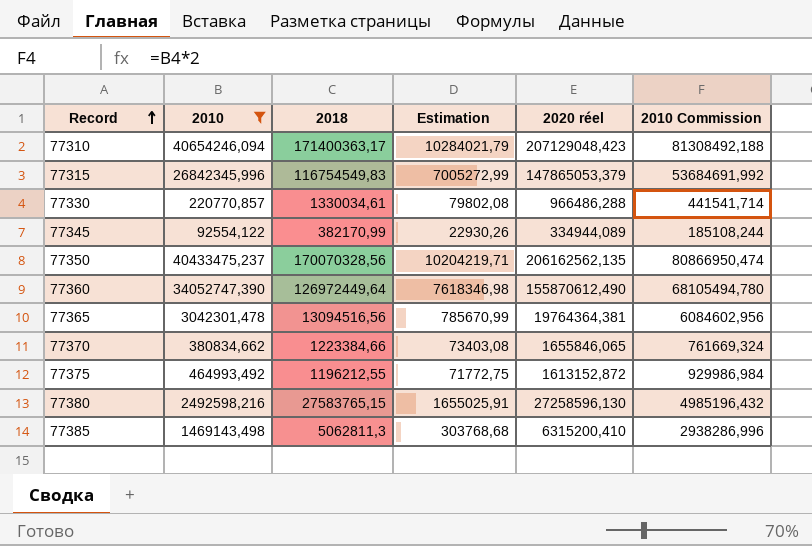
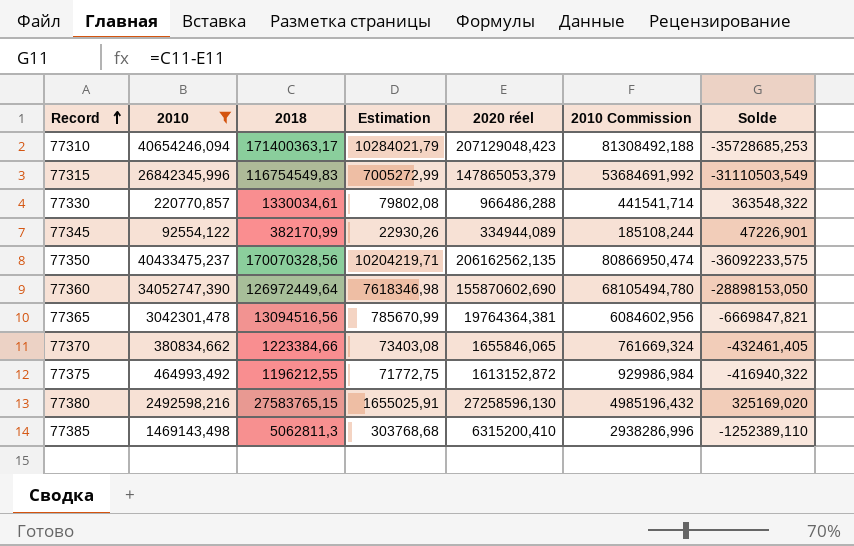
column Solde | formula: none -> [2018] - [2020 réel]
77360 | 2020 réel: 155870612,490 -> 155870602,690

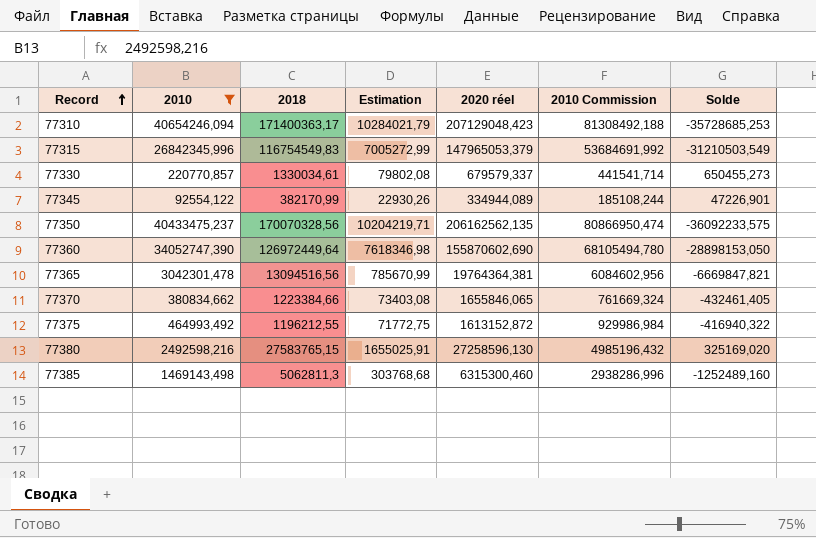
77315 | 2020 réel: 147865053,379 -> 147965053,379
77315 | Solde: -31110503,549 -> -31210503,549
77330 | 2020 réel: 966486,288 -> 679579,337
77330 | Solde: 363548,322 -> 650455,273
77385 | 2020 réel: 6315200,410 -> 6315300,460
77385 | Solde: -1252389,110 -> -1252489,160

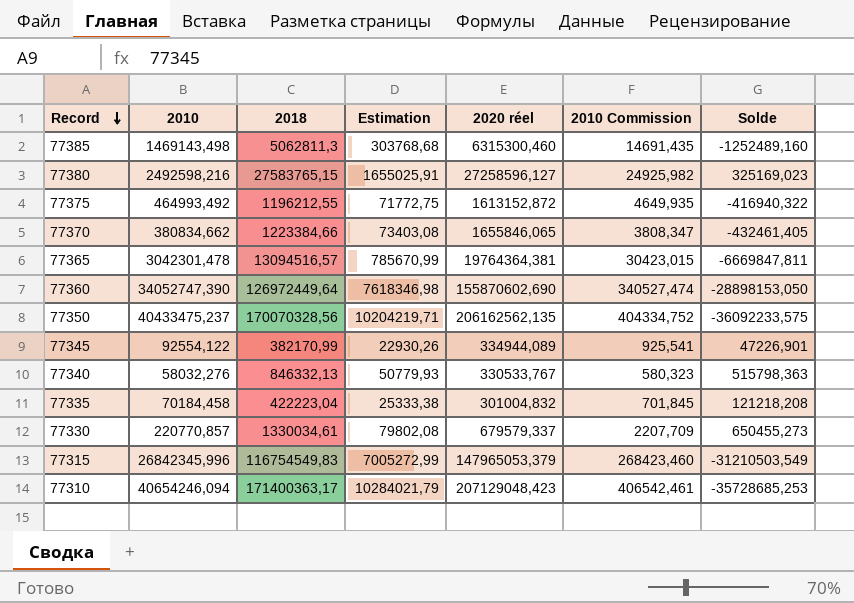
filter: 2010 >= 92554,122 -> none
row order: Record ascending -> Record descending
column 2010 Commission | formula: [2010] * 2 -> [2010] * 0,01
77380 | 2020 réel: 27258596,130 -> 27258596,127
77380 | Solde: 325169,020 -> 325169,023
77365 | 2018: 13094516,56 -> 13094516,57
77365 | Solde: -6669847,821 -> -6669847,811

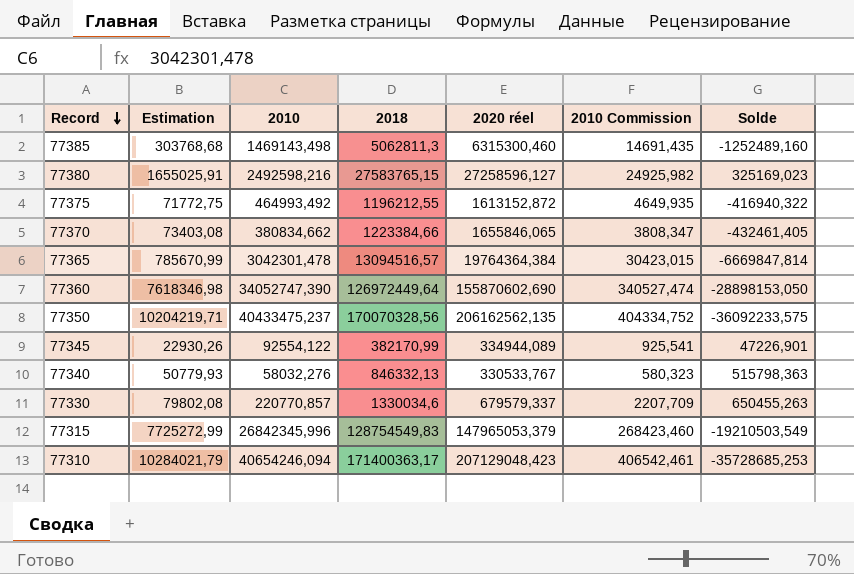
column Estimation | position: 4 -> 2
row 77335: 70184,458 | 422223,04 | 25333,38 | 301004,832 | 701,845 | 121218,208 -> none
77365 | 2020 réel: 19764364,381 -> 19764364,384
77365 | Solde: -6669847,811 -> -6669847,814
77330 | 2018: 1330034,61 -> 1330034,6
77330 | Solde: 650455,273 -> 650455,263
77315 | Estimation: 7005272,99 -> 7725272,99
77315 | 2018: 116754549,83 -> 128754549,83
77315 | Solde: -31210503,549 -> -19210503,549

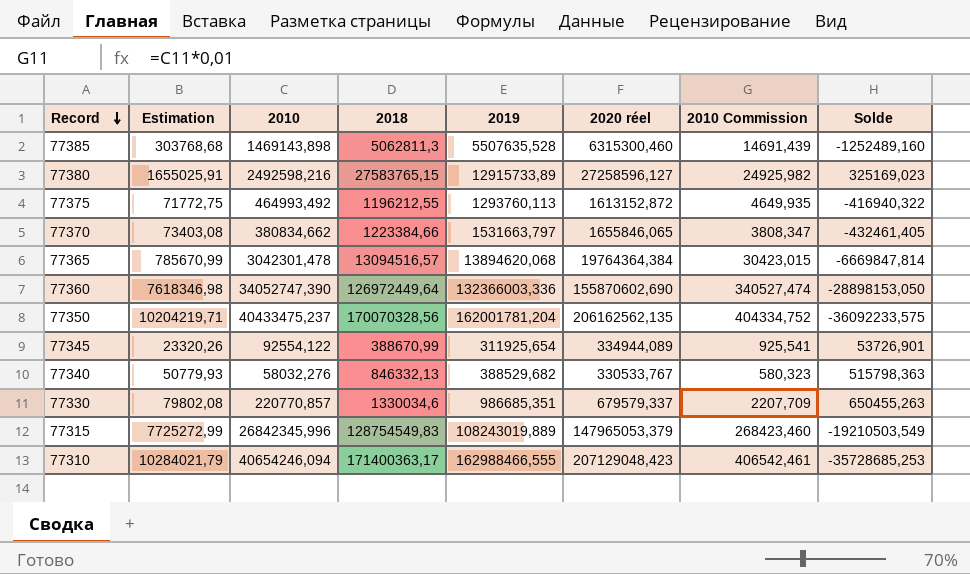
column 2019 | position: none -> 5
77385 | 2010: 1469143,498 -> 1469143,898
77385 | 2010 Commission: 14691,435 -> 14691,439
77345 | Estimation: 22930,26 -> 23320,26
77345 | 2018: 382170,99 -> 388670,99
77345 | Solde: 47226,901 -> 53726,901

